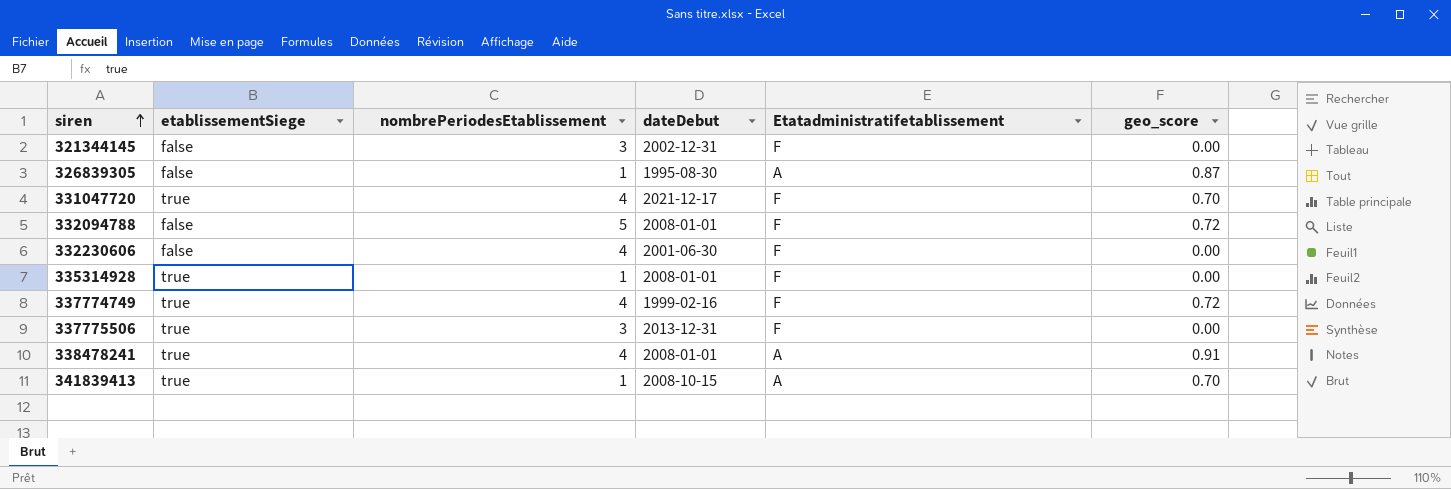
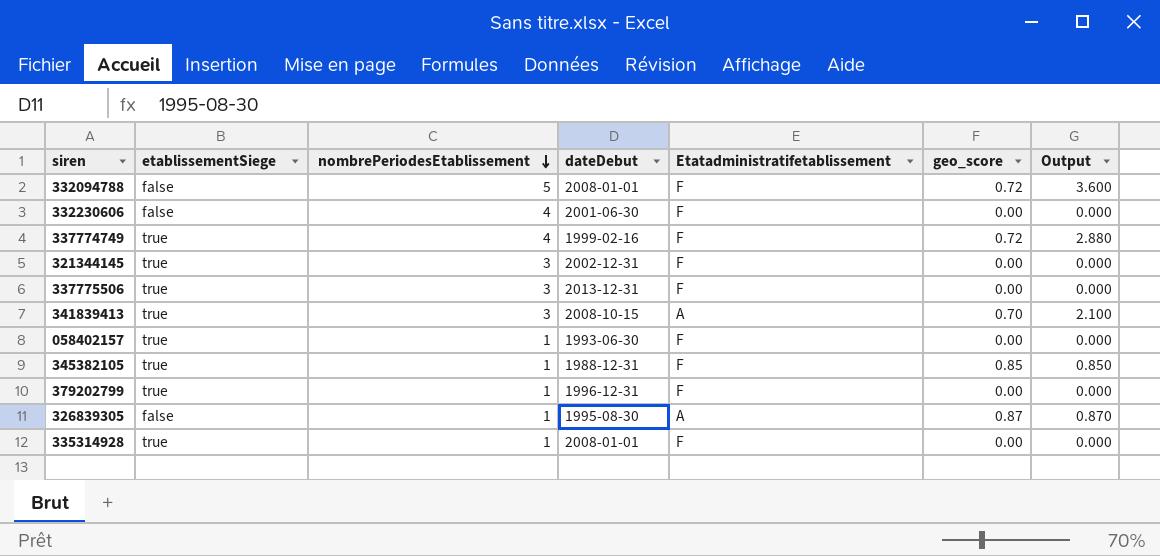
row order: siren ascending -> nombrePeriodesEtablissement descending
column Output | formula: none -> [nombrePeriodesEtablissement] * [geo_score]
row 331047720: true | 4 | 2021-12-17 | F | 0.70 -> none
row 338478241: true | 4 | 2008-01-01 | A | 0.91 -> none
321344145 | etablissementSiege: false -> true
341839413 | nombrePeriodesEtablissement: 1 -> 3
row 058402157: none -> true | 1 | 1993-06-30 | F | 0.00 | 0.000
row 345382105: none -> true | 1 | 1988-12-31 | F | 0.85 | 0.850
row 379202799: none -> true | 1 | 1996-12-31 | F | 0.00 | 0.000

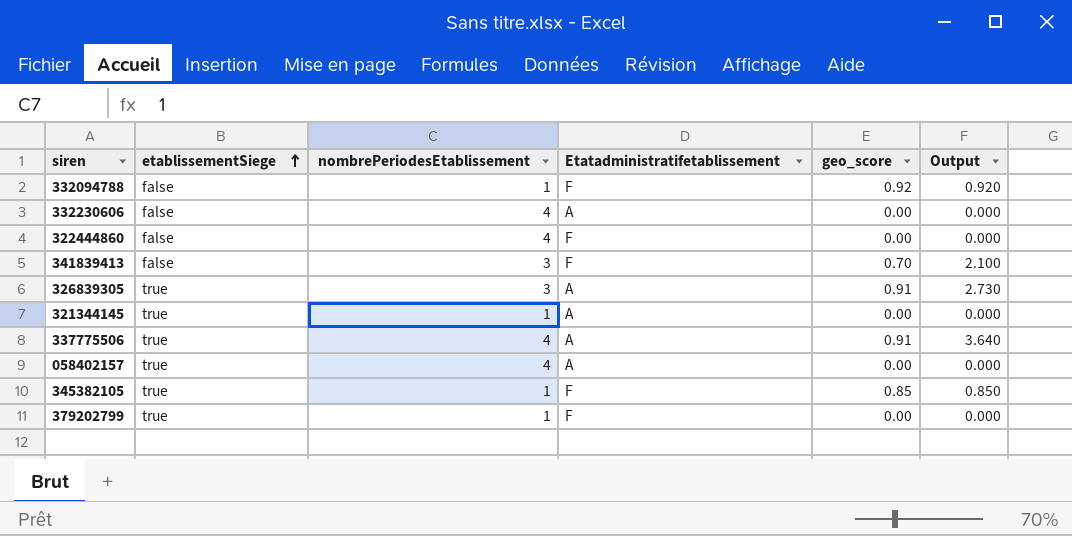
row order: nombrePeriodesEtablissement descending -> etablissementSiege ascending
column dateDebut | position: 4 -> none
row 337774749: true | 4 | 1999-02-16 | F | 0.72 | 2.880 -> none
row 335314928: true | 1 | 2008-01-01 | F | 0.00 | 0.000 -> none
332094788 | nombrePeriodesEtablissement: 5 -> 1
332094788 | geo_score: 0.72 -> 0.92
332094788 | Output: 3.600 -> 0.920
332230606 | Etatadministratifetablissement: F -> A
row 322444860: none -> false | 4 | F | 0.00 | 0.000
341839413 | etablissementSiege: true -> false
341839413 | Etatadministratifetablissement: A -> F
326839305 | etablissementSiege: false -> true
326839305 | nombrePeriodesEtablissement: 1 -> 3
326839305 | geo_score: 0.87 -> 0.91
326839305 | Output: 0.870 -> 2.730
321344145 | nombrePeriodesEtablissement: 3 -> 1
321344145 | Etatadministratifetablissement: F -> A
337775506 | nombrePeriodesEtablissement: 3 -> 4
337775506 | Etatadministratifetablissement: F -> A
337775506 | geo_score: 0.00 -> 0.91
337775506 | Output: 0.000 -> 3.640
058402157 | nombrePeriodesEtablissement: 1 -> 4
058402157 | Etatadministratifetablissement: F -> A

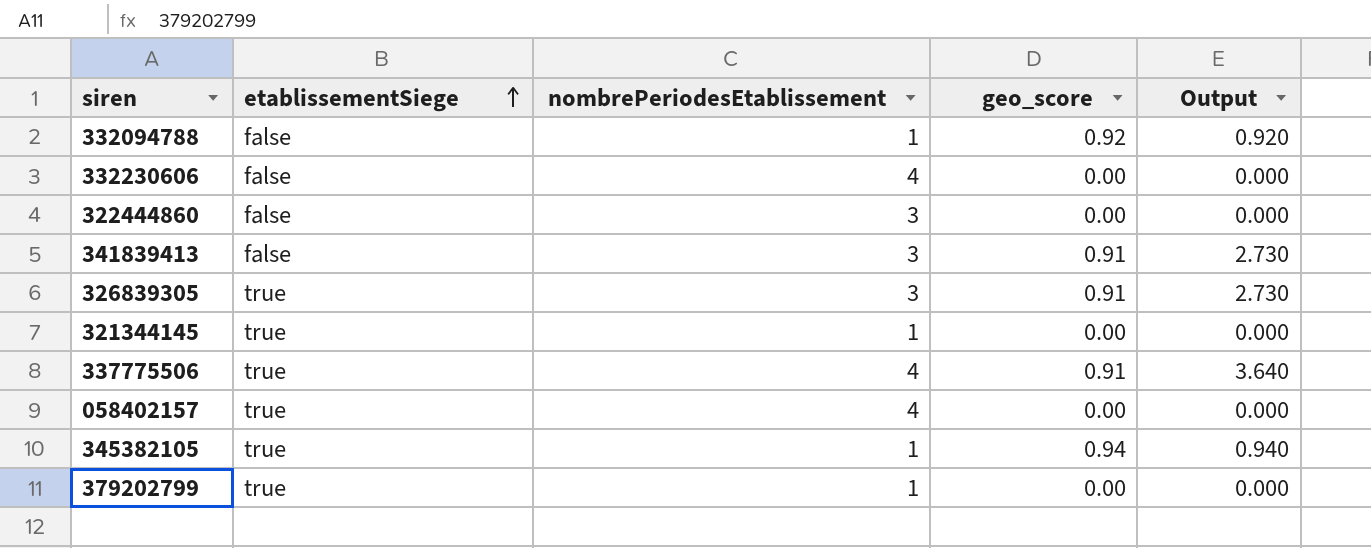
column Etatadministratifetablissement | position: 4 -> none
322444860 | nombrePeriodesEtablissement: 4 -> 3
341839413 | geo_score: 0.70 -> 0.91
341839413 | Output: 2.100 -> 2.730
345382105 | geo_score: 0.85 -> 0.94
345382105 | Output: 0.850 -> 0.940

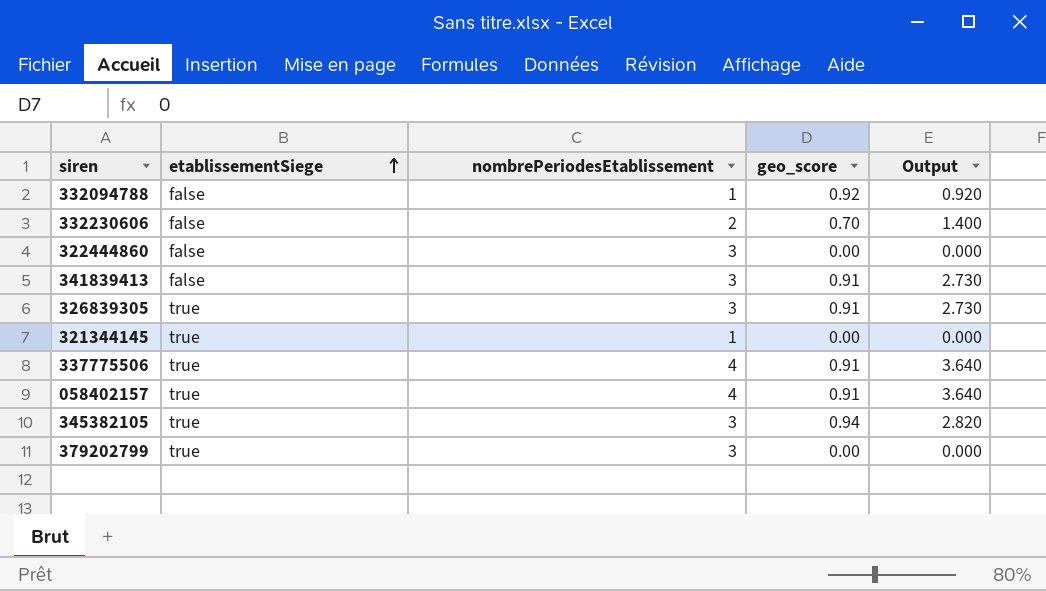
332230606 | nombrePeriodesEtablissement: 4 -> 2
332230606 | geo_score: 0.00 -> 0.70
332230606 | Output: 0.000 -> 1.400
058402157 | geo_score: 0.00 -> 0.91
058402157 | Output: 0.000 -> 3.640
345382105 | nombrePeriodesEtablissement: 1 -> 3
345382105 | Output: 0.940 -> 2.820
379202799 | nombrePeriodesEtablissement: 1 -> 3

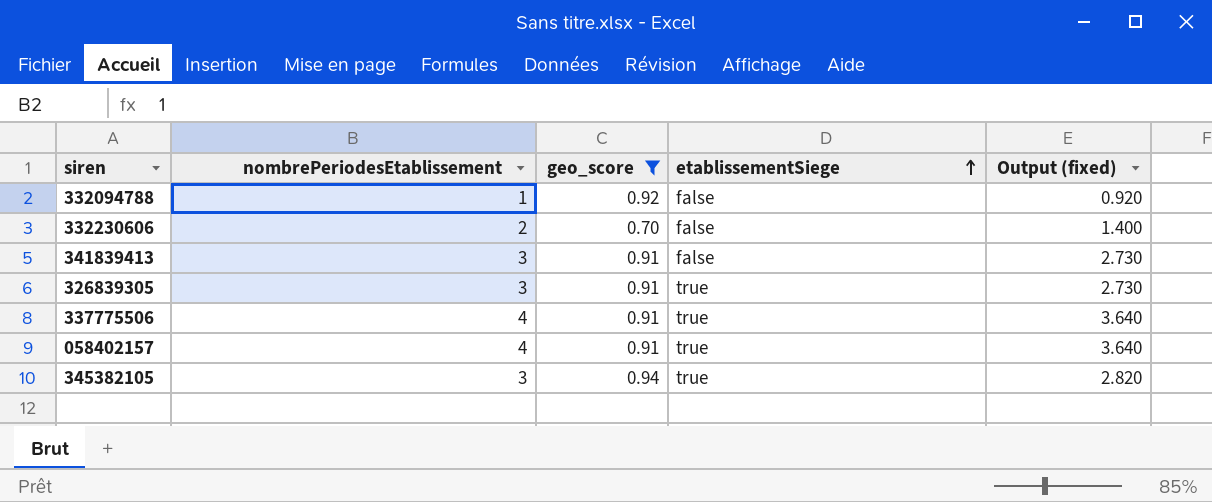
filter: none -> geo_score != 0.00
column etablissementSiege | position: 2 -> 4
column name: Output -> Output (fixed)

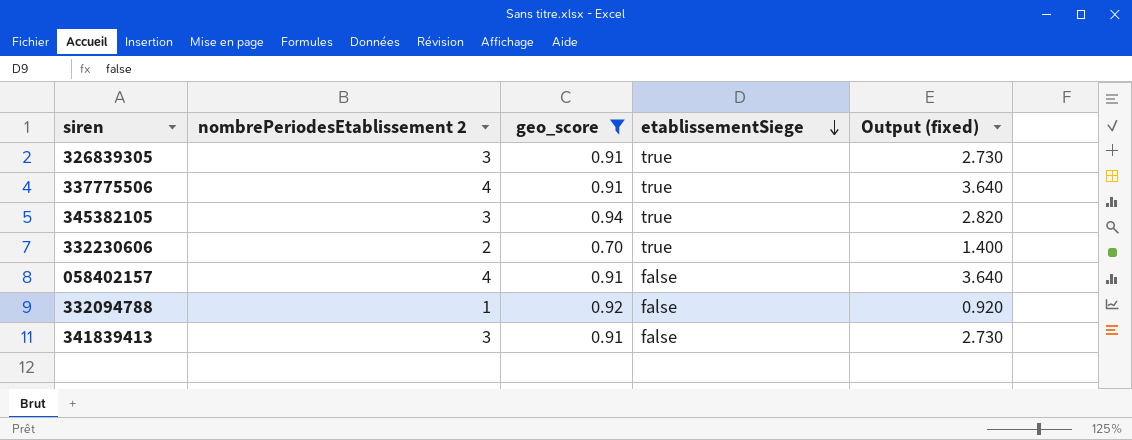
row order: etablissementSiege ascending -> etablissementSiege descending
column name: nombrePeriodesEtablissement -> nombrePeriodesEtablissement 2
332230606 | etablissementSiege: false -> true
058402157 | etablissementSiege: true -> false

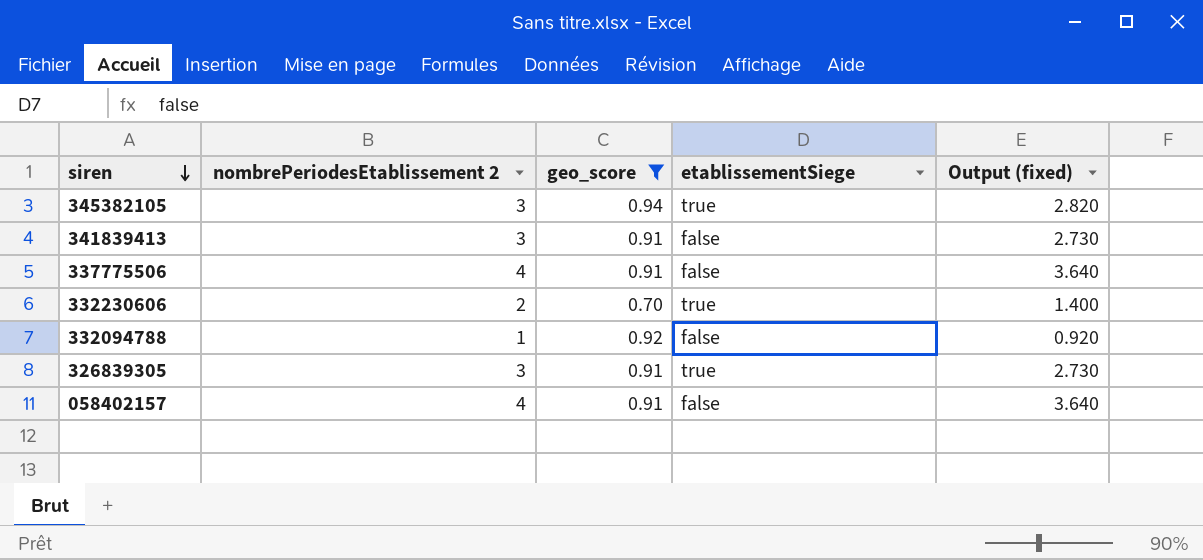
row order: etablissementSiege descending -> siren descending
337775506 | etablissementSiege: true -> false

